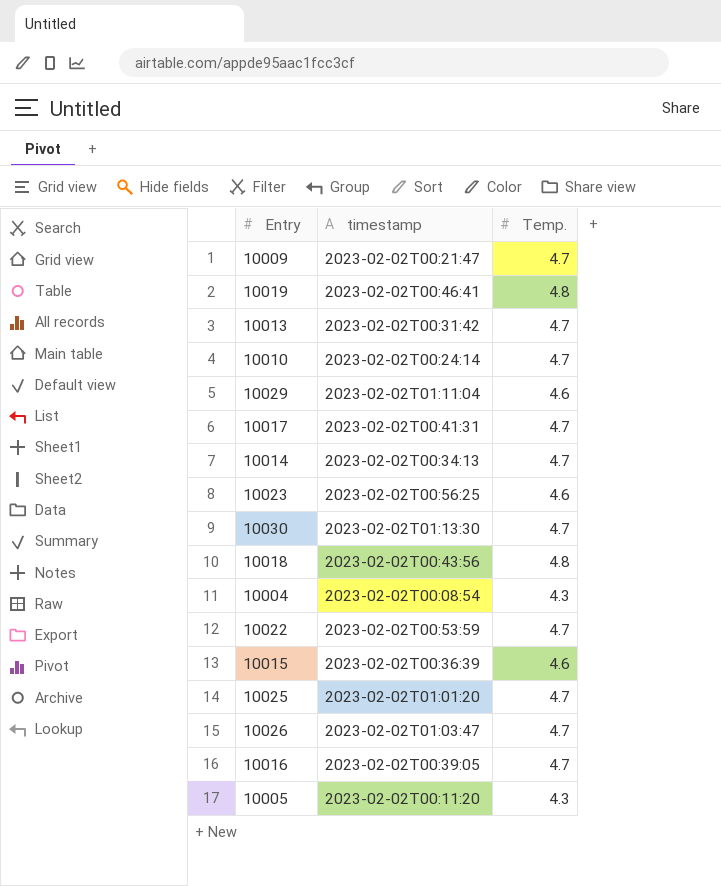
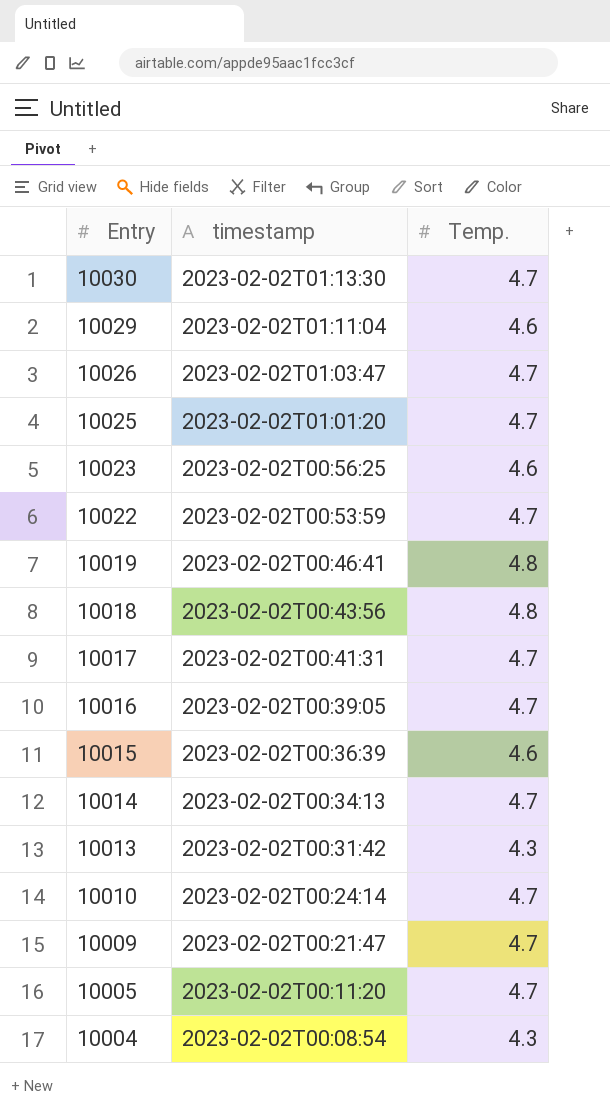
row order: none -> Entry descending
10013 | Temp.: 4.7 -> 4.3
10005 | Temp.: 4.3 -> 4.7

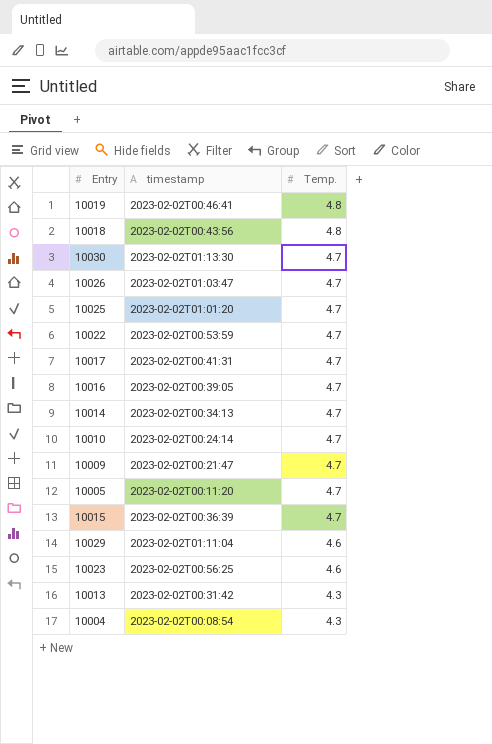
row order: Entry descending -> Temp. descending
10015 | Temp.: 4.6 -> 4.7

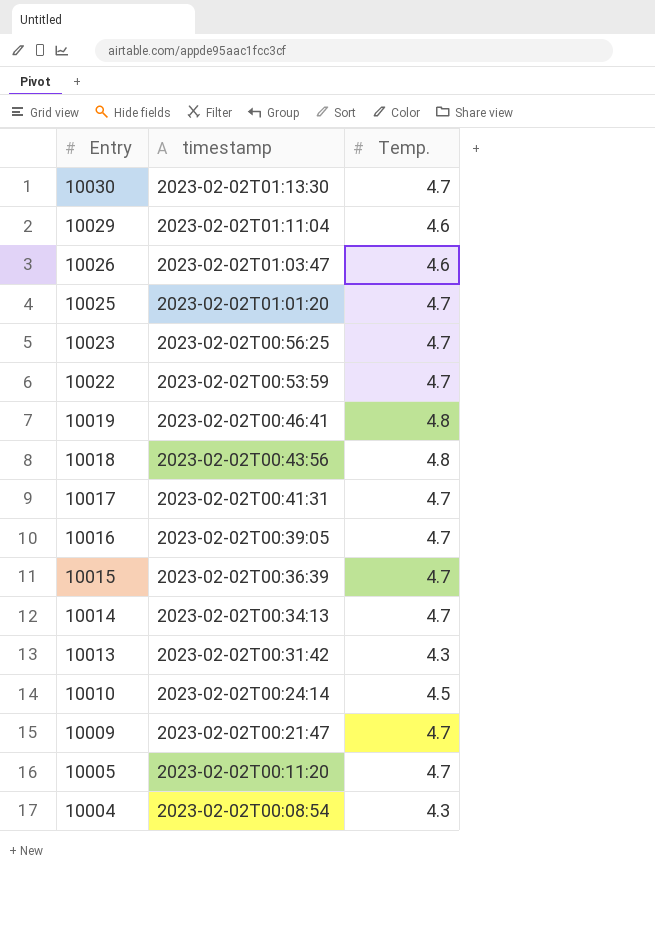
row order: Temp. descending -> Entry descending
10026 | Temp.: 4.7 -> 4.6
10023 | Temp.: 4.6 -> 4.7
10010 | Temp.: 4.7 -> 4.5

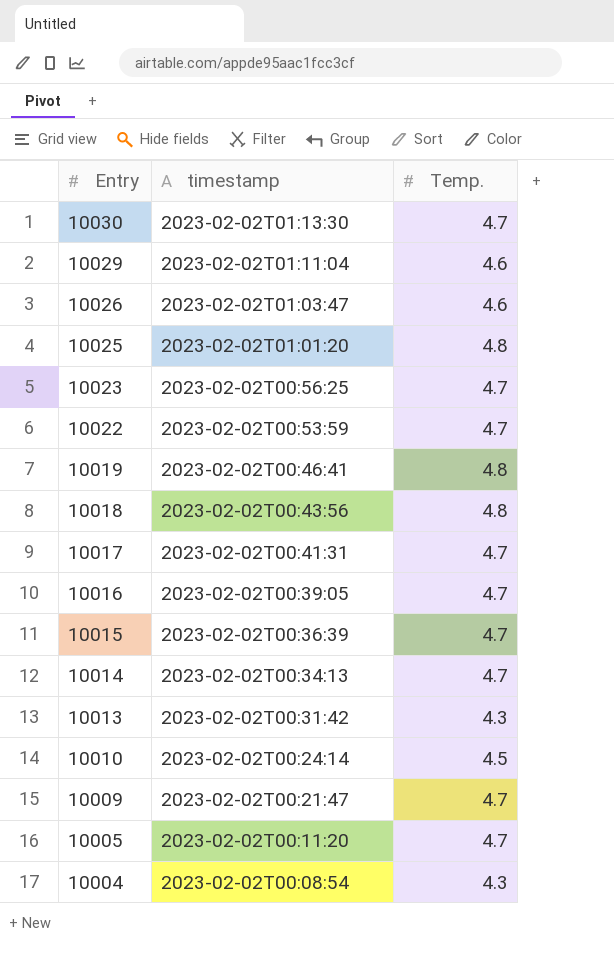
10025 | Temp.: 4.7 -> 4.8

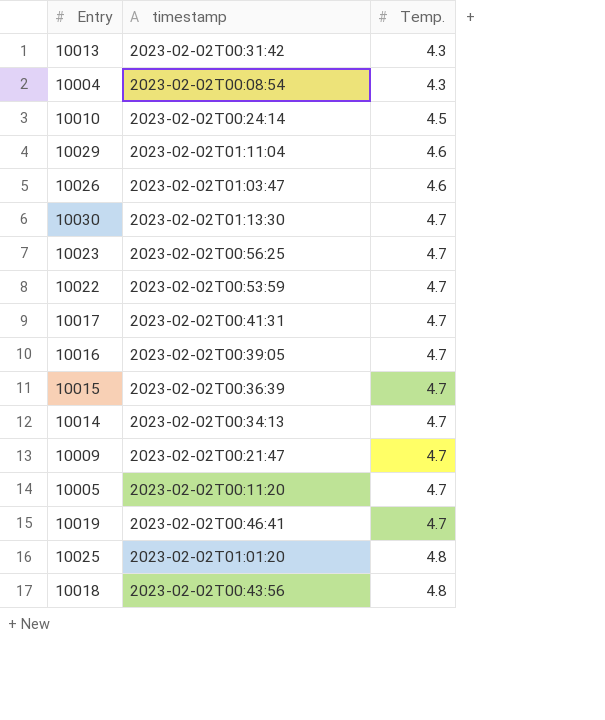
row order: Entry descending -> Temp. ascending
10019 | Temp.: 4.8 -> 4.7

